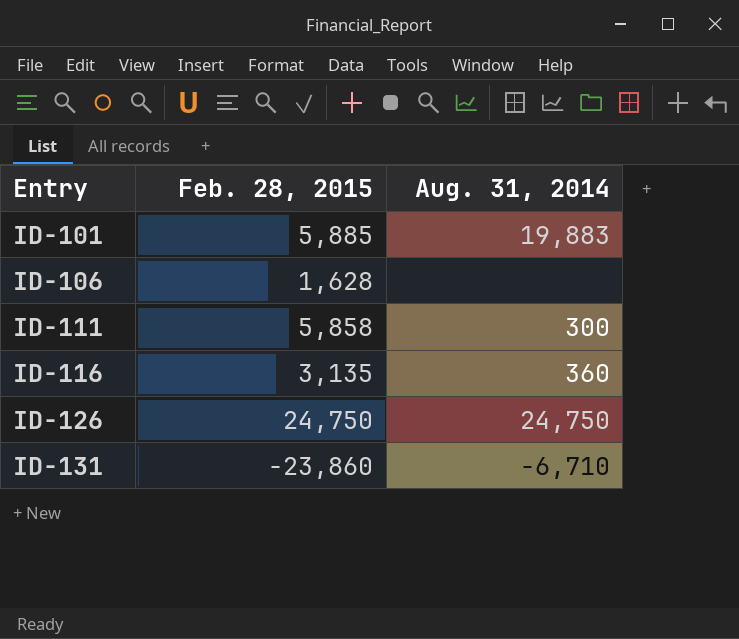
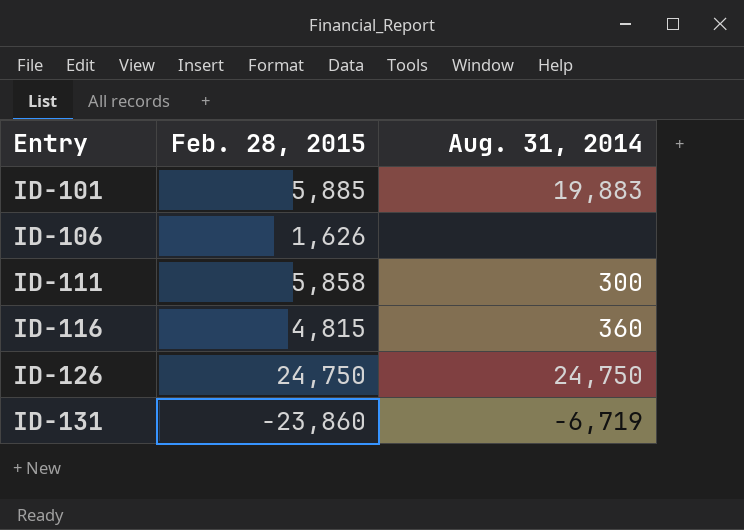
ID-106 | Feb. 28, 2015: 1,628 -> 1,626
ID-116 | Feb. 28, 2015: 3,135 -> 4,815
ID-131 | Aug. 31, 2014: -6,710 -> -6,719

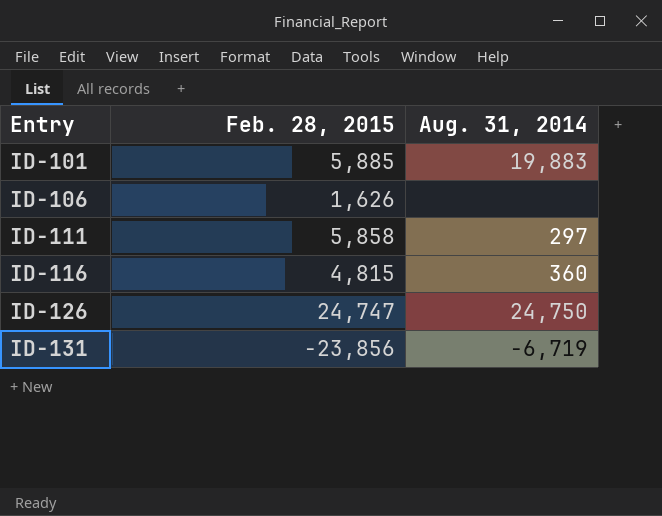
ID-111 | Aug. 31, 2014: 300 -> 297
ID-126 | Feb. 28, 2015: 24,750 -> 24,747
ID-131 | Feb. 28, 2015: -23,860 -> -23,856

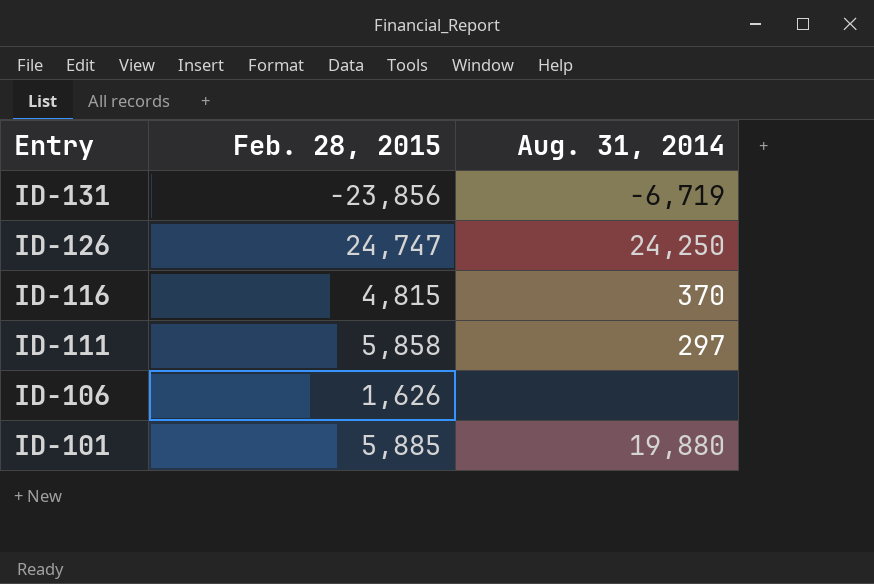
row order: Entry ascending -> Entry descending
ID-126 | Aug. 31, 2014: 24,750 -> 24,250
ID-116 | Aug. 31, 2014: 360 -> 370
ID-101 | Aug. 31, 2014: 19,883 -> 19,880

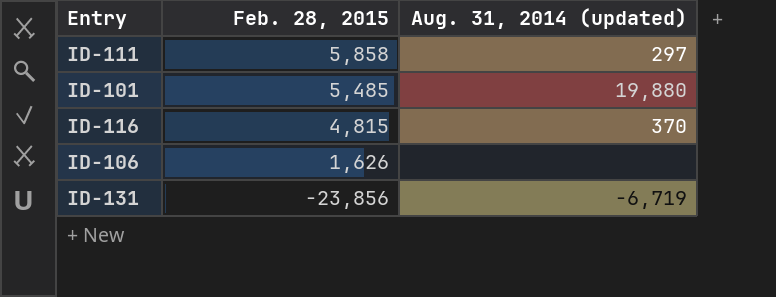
row order: Entry descending -> Feb. 28, 2015 descending
column name: Aug. 31, 2014 -> Aug. 31, 2014 (updated)
row ID-126: 24,747 | 24,250 -> none
ID-101 | Feb. 28, 2015: 5,885 -> 5,485

